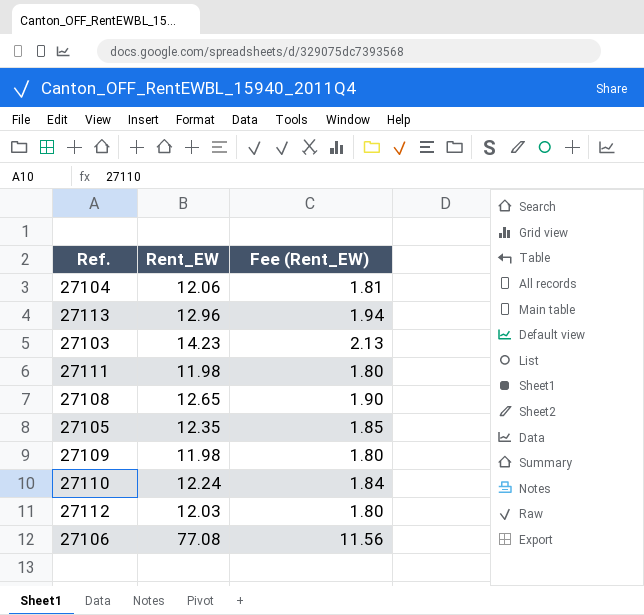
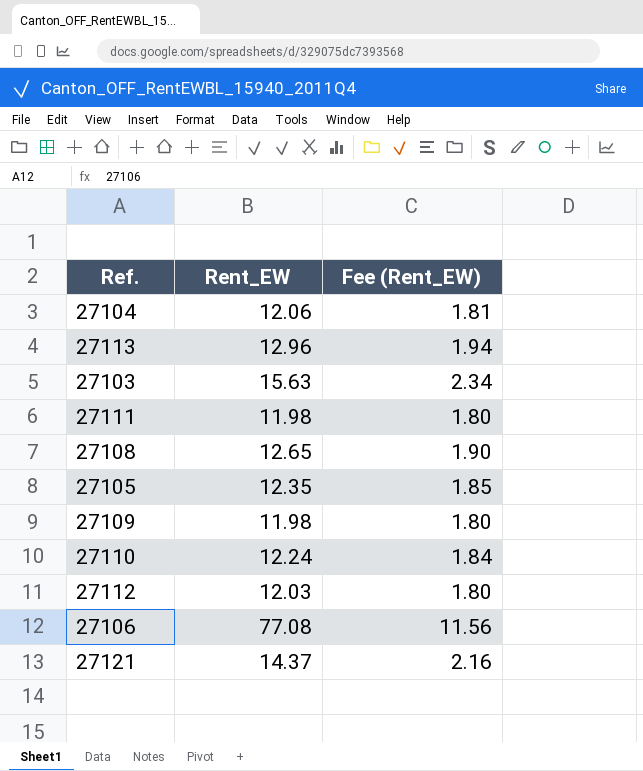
27103 | Rent_EW: 14.23 -> 15.63
27103 | Fee (Rent_EW): 2.13 -> 2.34
row 27121: none -> 14.37 | 2.16

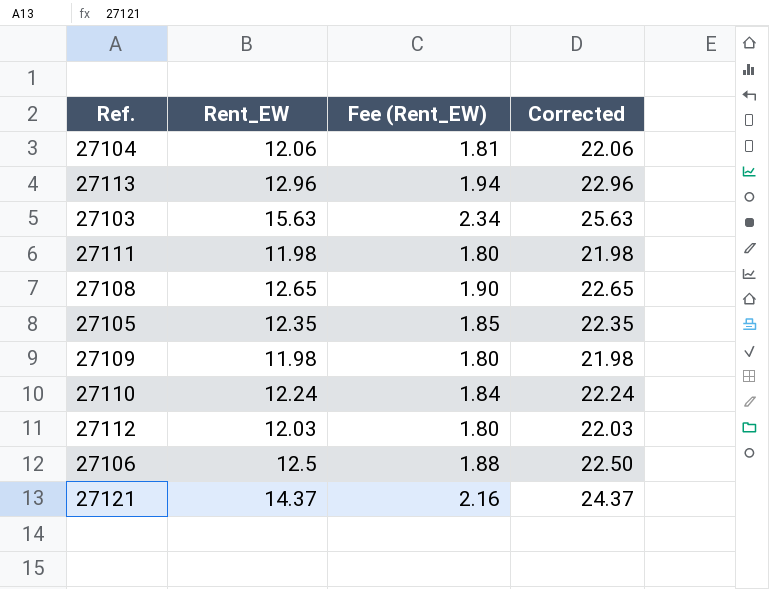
column Corrected | formula: none -> [Rent_EW] + 10
27106 | Rent_EW: 77.08 -> 12.5
27106 | Fee (Rent_EW): 11.56 -> 1.88

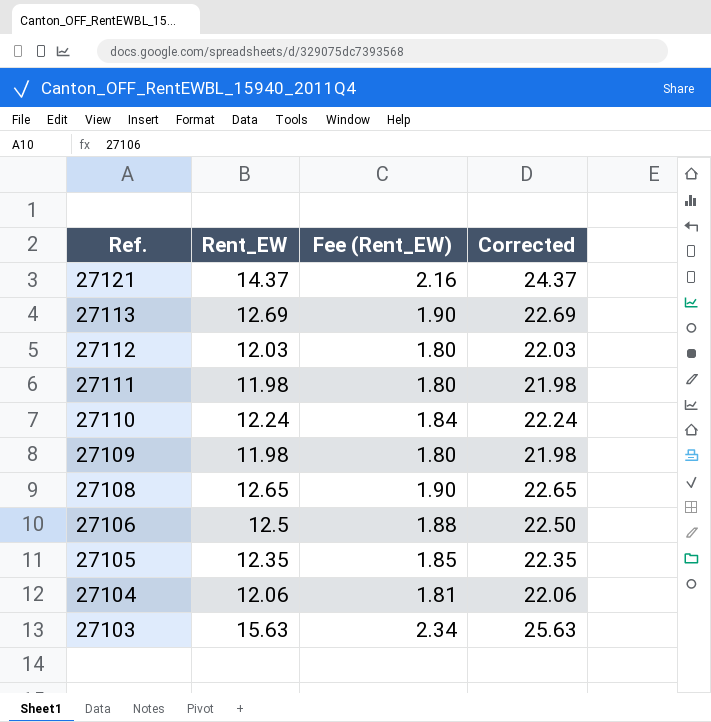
row order: none -> Ref. descending
27113 | Rent_EW: 12.96 -> 12.69
27113 | Fee (Rent_EW): 1.94 -> 1.90
27113 | Corrected: 22.96 -> 22.69

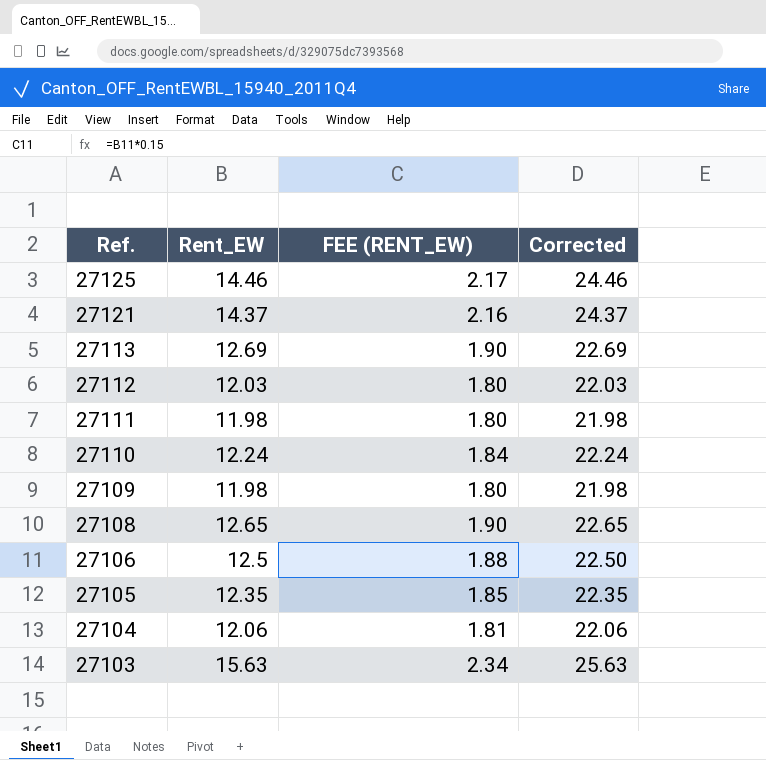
column name: Fee (Rent_EW) -> FEE (RENT_EW)
row 27125: none -> 14.46 | 2.17 | 24.46

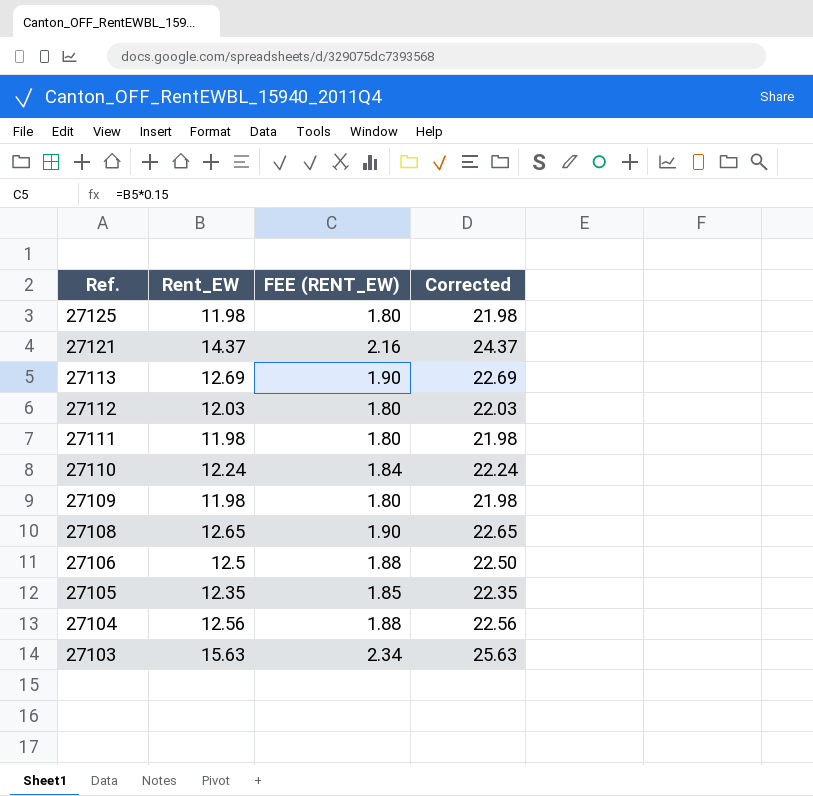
27125 | Rent_EW: 14.46 -> 11.98
27125 | FEE (RENT_EW): 2.17 -> 1.80
27125 | Corrected: 24.46 -> 21.98
27104 | Rent_EW: 12.06 -> 12.56
27104 | FEE (RENT_EW): 1.81 -> 1.88
27104 | Corrected: 22.06 -> 22.56

